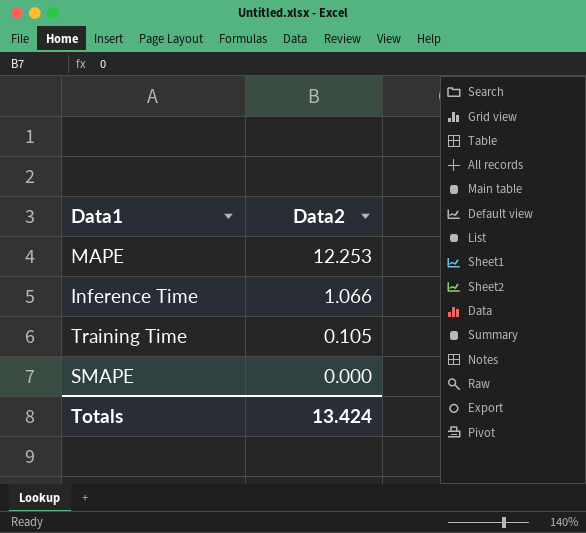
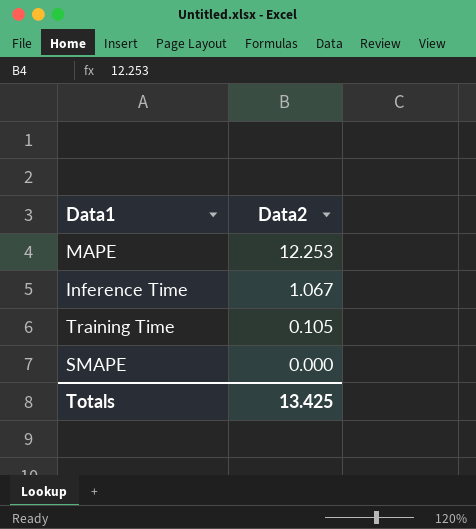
Inference Time | Data2: 1.066 -> 1.067
Totals | Data2: 13.424 -> 13.425

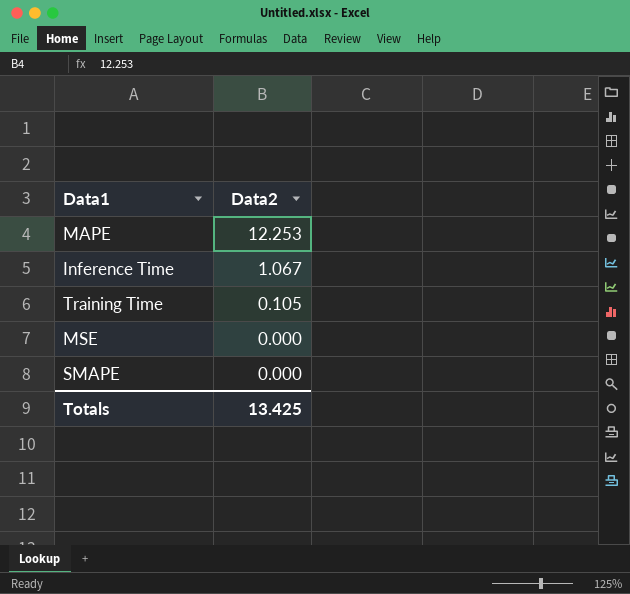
row MSE: none -> 0.000

